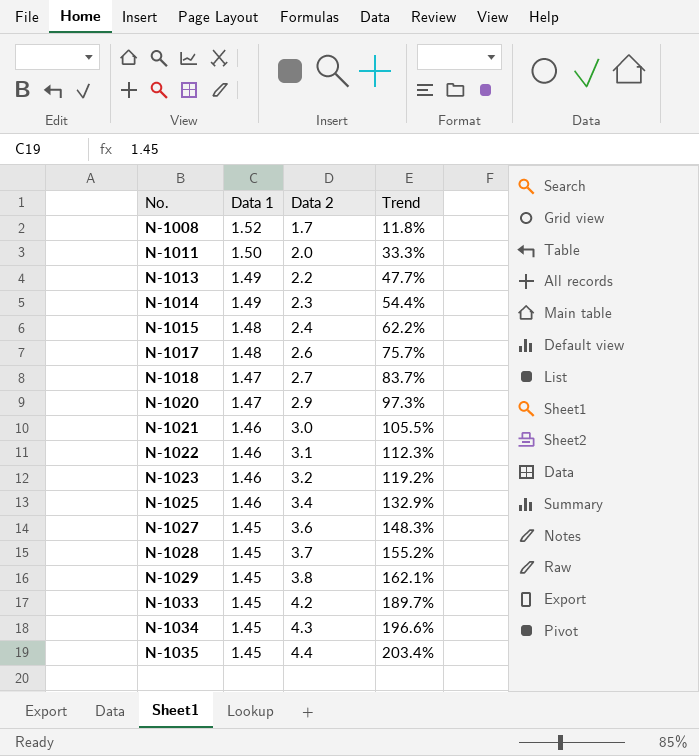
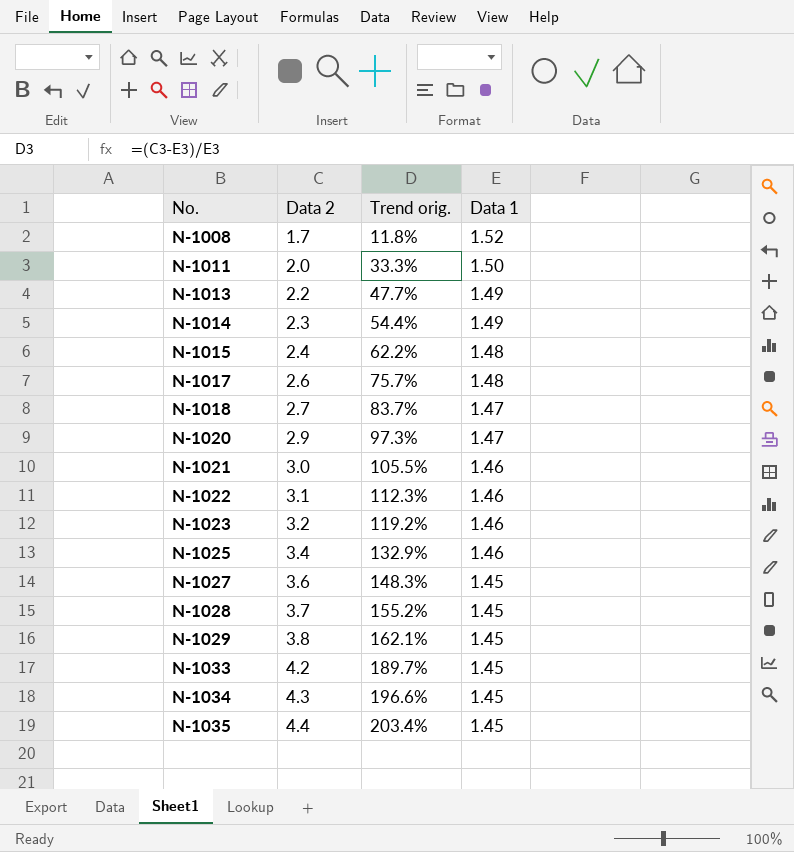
column name: Trend -> Trend orig.
column Data 1 | position: 2 -> 4

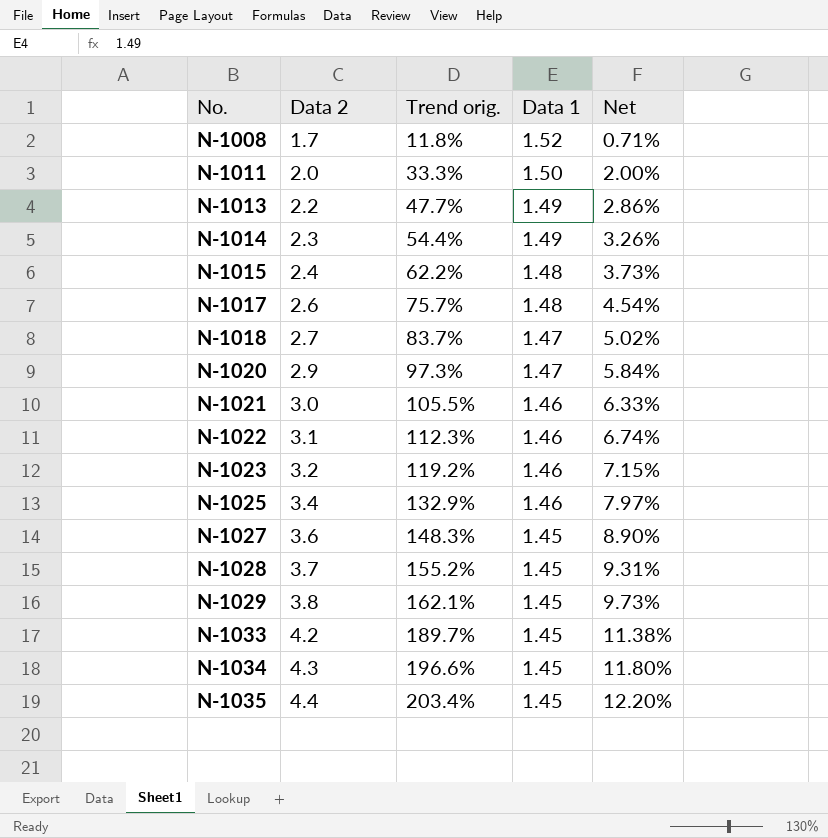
column Net | formula: none -> [Trend orig.] * 0.06

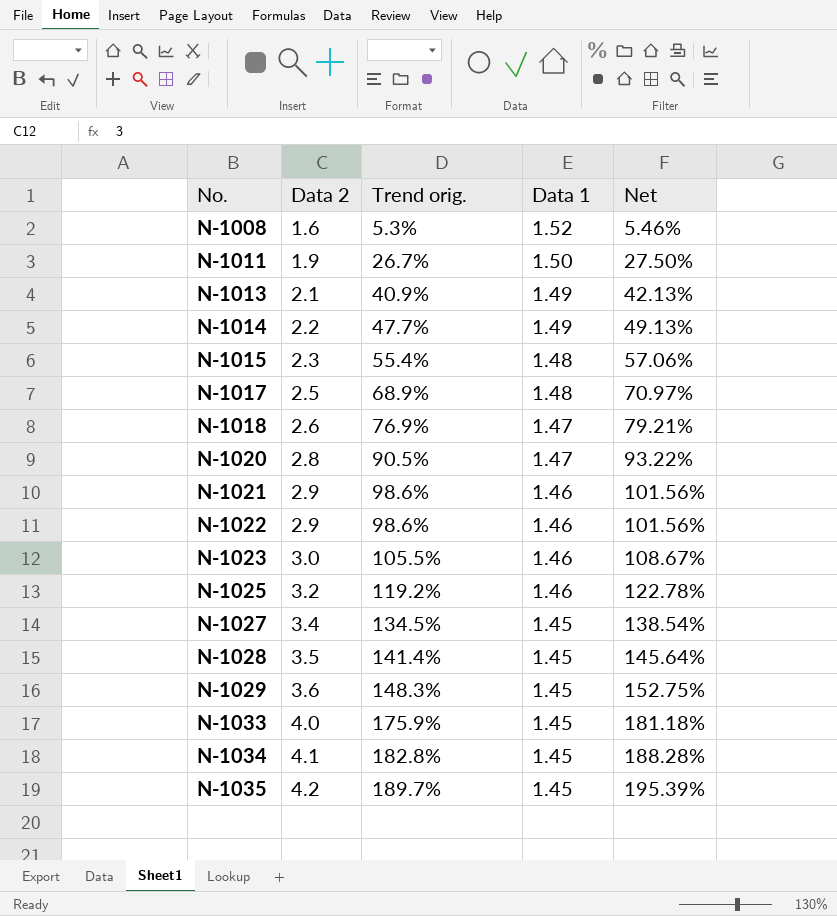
column Net | formula: [Trend orig.] * 0.06 -> [Trend orig.] * 1.03
N-1008 | Data 2: 1.7 -> 1.6
N-1008 | Trend orig.: 11.8% -> 5.3%
N-1011 | Data 2: 2.0 -> 1.9
N-1011 | Trend orig.: 33.3% -> 26.7%
N-1013 | Data 2: 2.2 -> 2.1
N-1013 | Trend orig.: 47.7% -> 40.9%
N-1014 | Data 2: 2.3 -> 2.2
N-1014 | Trend orig.: 54.4% -> 47.7%
N-1015 | Data 2: 2.4 -> 2.3
N-1015 | Trend orig.: 62.2% -> 55.4%
N-1017 | Data 2: 2.6 -> 2.5
N-1017 | Trend orig.: 75.7% -> 68.9%
N-1018 | Data 2: 2.7 -> 2.6
N-1018 | Trend orig.: 83.7% -> 76.9%
N-1020 | Data 2: 2.9 -> 2.8
N-1020 | Trend orig.: 97.3% -> 90.5%
N-1021 | Data 2: 3.0 -> 2.9
N-1021 | Trend orig.: 105.5% -> 98.6%
N-1022 | Data 2: 3.1 -> 2.9
N-1022 | Trend orig.: 112.3% -> 98.6%
N-1023 | Data 2: 3.2 -> 3.0
N-1023 | Trend orig.: 119.2% -> 105.5%
N-1025 | Data 2: 3.4 -> 3.2
N-1025 | Trend orig.: 132.9% -> 119.2%
N-1027 | Data 2: 3.6 -> 3.4
N-1027 | Trend orig.: 148.3% -> 134.5%
N-1028 | Data 2: 3.7 -> 3.5
N-1028 | Trend orig.: 155.2% -> 141.4%
N-1029 | Data 2: 3.8 -> 3.6
N-1029 | Trend orig.: 162.1% -> 148.3%
N-1033 | Data 2: 4.2 -> 4.0
N-1033 | Trend orig.: 189.7% -> 175.9%
N-1034 | Data 2: 4.3 -> 4.1
N-1034 | Trend orig.: 196.6% -> 182.8%
N-1035 | Data 2: 4.4 -> 4.2
N-1035 | Trend orig.: 203.4% -> 189.7%

